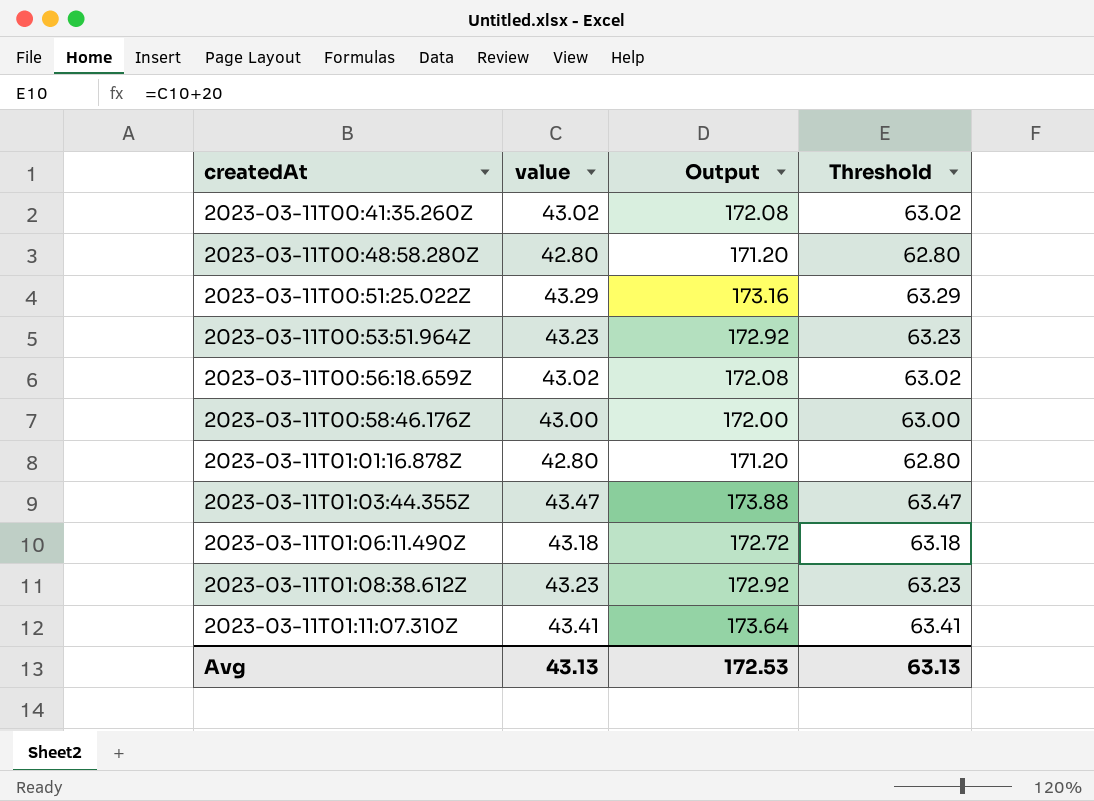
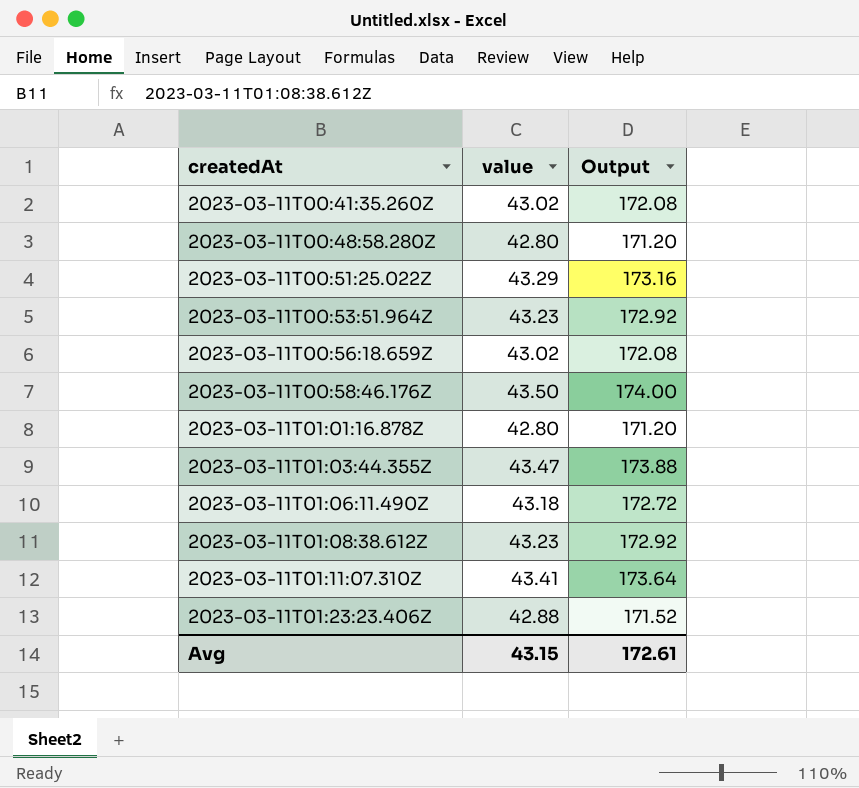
column Threshold | formula: [value] + 20 -> none
2023-03-11T00:58:46.176Z | value: 43.00 -> 43.50
2023-03-11T00:58:46.176Z | Output: 172.00 -> 174.00
row 2023-03-11T01:23:23.406Z: none -> 42.88 | 171.52
Avg | value: 43.13 -> 43.15
Avg | Output: 172.53 -> 172.61

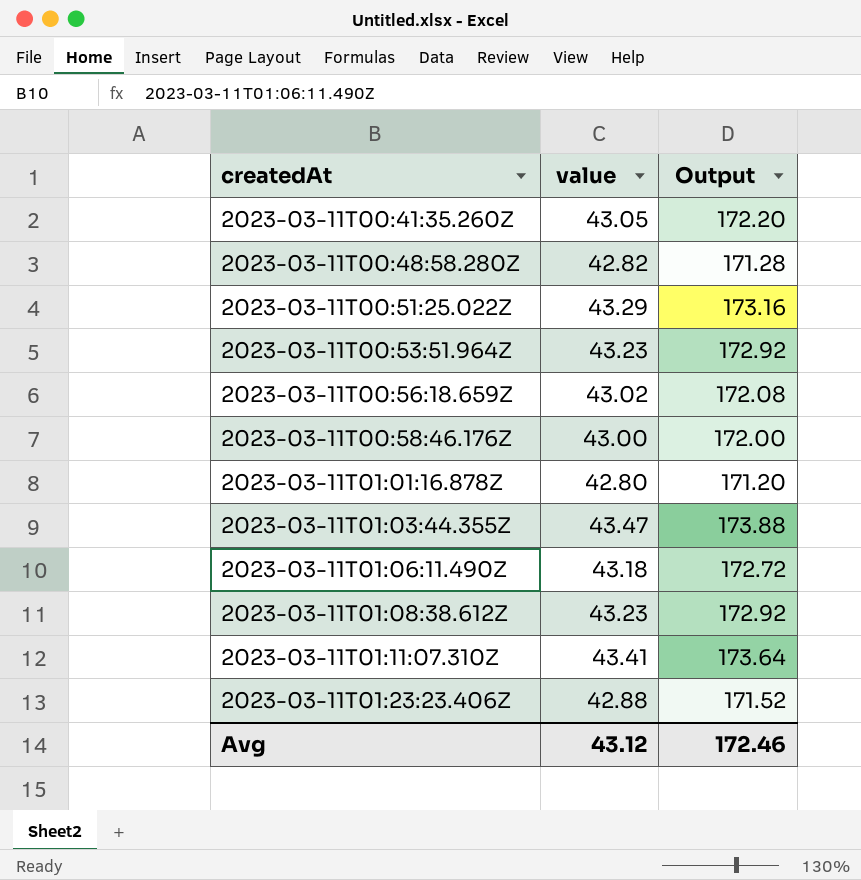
2023-03-11T00:41:35.260Z | value: 43.02 -> 43.05
2023-03-11T00:41:35.260Z | Output: 172.08 -> 172.20
2023-03-11T00:48:58.280Z | value: 42.80 -> 42.82
2023-03-11T00:48:58.280Z | Output: 171.20 -> 171.28
2023-03-11T00:58:46.176Z | value: 43.50 -> 43.00
2023-03-11T00:58:46.176Z | Output: 174.00 -> 172.00
Avg | value: 43.15 -> 43.12
Avg | Output: 172.61 -> 172.46

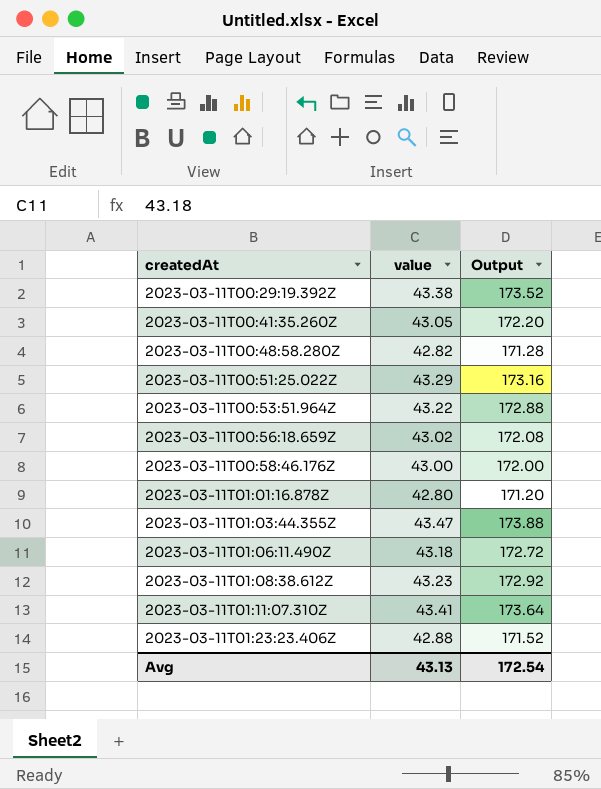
row 2023-03-11T00:29:19.392Z: none -> 43.38 | 173.52
2023-03-11T00:53:51.964Z | value: 43.23 -> 43.22
2023-03-11T00:53:51.964Z | Output: 172.92 -> 172.88
Avg | value: 43.12 -> 43.13
Avg | Output: 172.46 -> 172.54

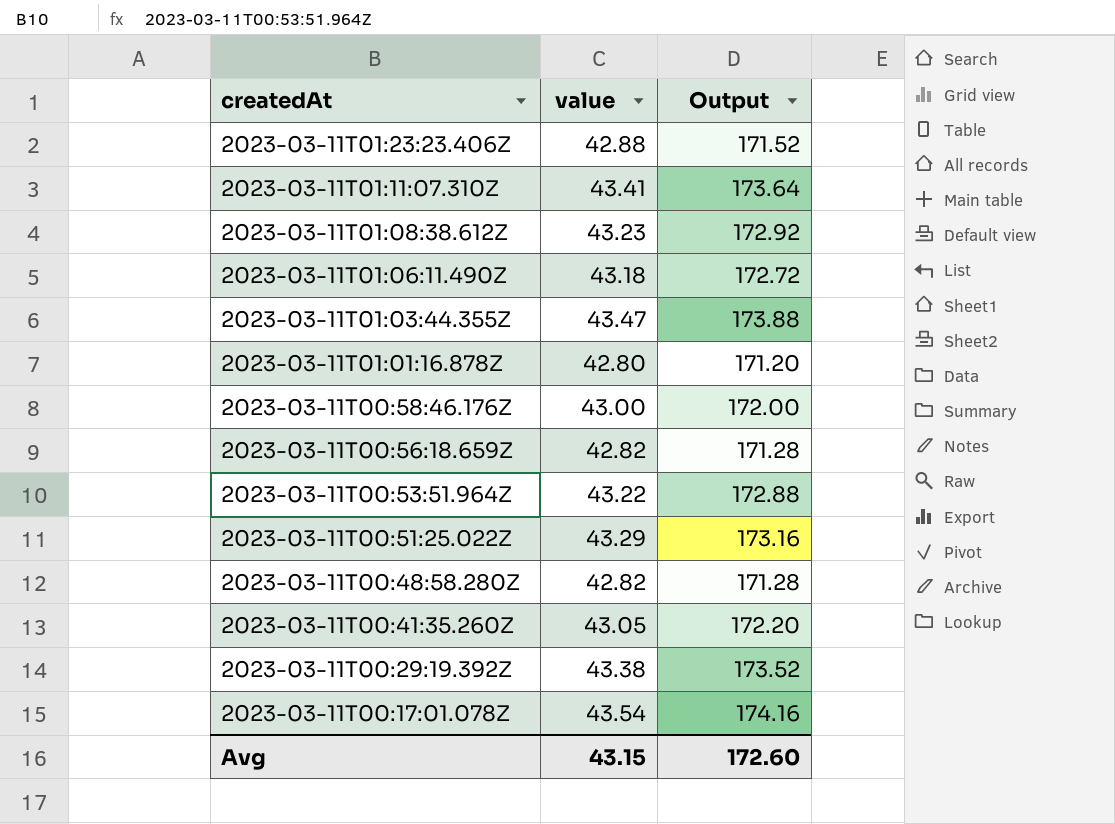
row order: createdAt ascending -> createdAt descending
2023-03-11T00:56:18.659Z | value: 43.02 -> 42.82
2023-03-11T00:56:18.659Z | Output: 172.08 -> 171.28
row 2023-03-11T00:17:01.078Z: none -> 43.54 | 174.16
Avg | value: 43.13 -> 43.15
Avg | Output: 172.54 -> 172.60

